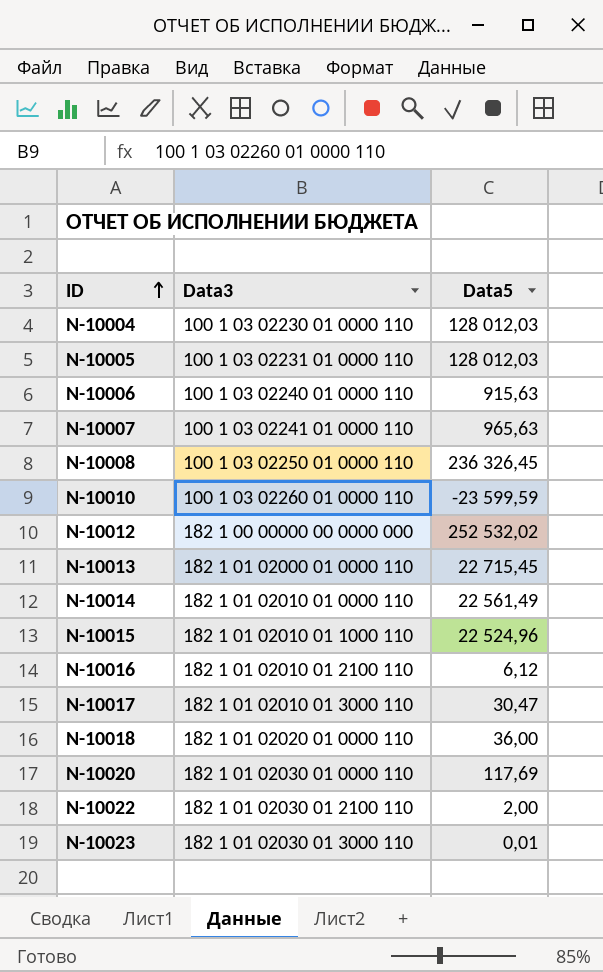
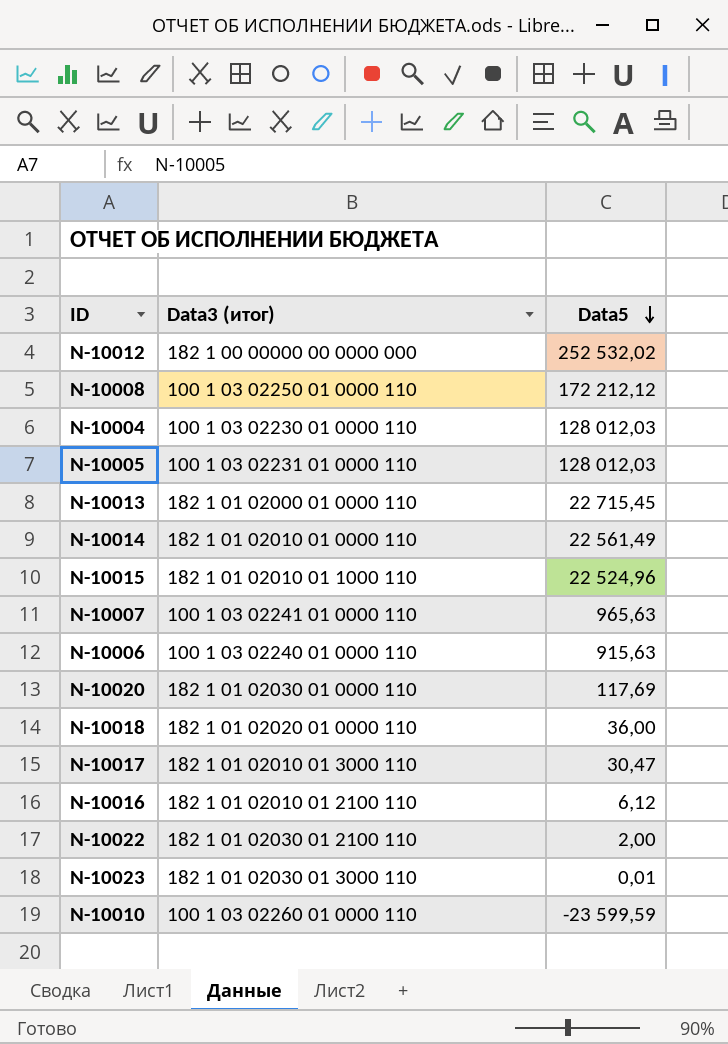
row order: ID ascending -> Data5 descending
column name: Data3 -> Data3 (итог)
N-10008 | Data5: 236 326,45 -> 172 212,12

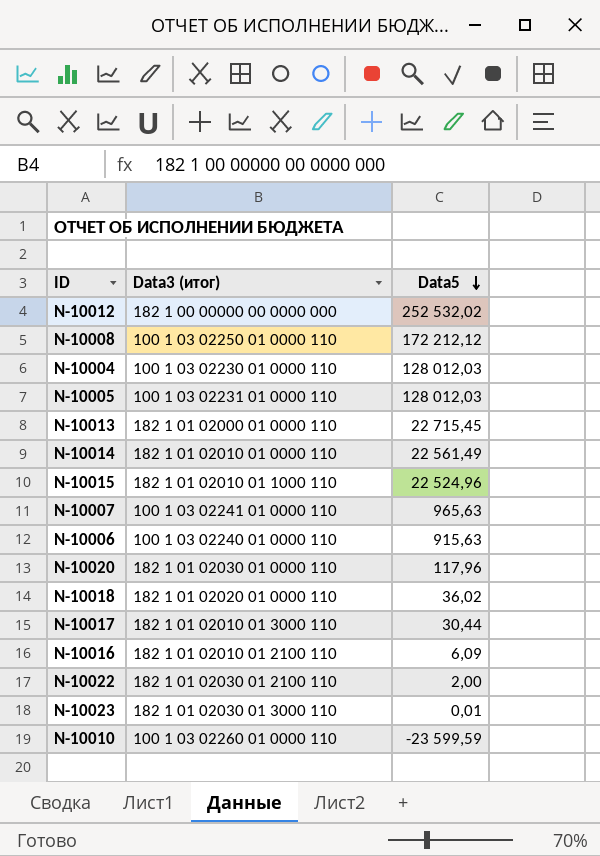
N-10020 | Data5: 117,69 -> 117,96
N-10018 | Data5: 36,00 -> 36,02
N-10017 | Data5: 30,47 -> 30,44
N-10016 | Data5: 6,12 -> 6,09

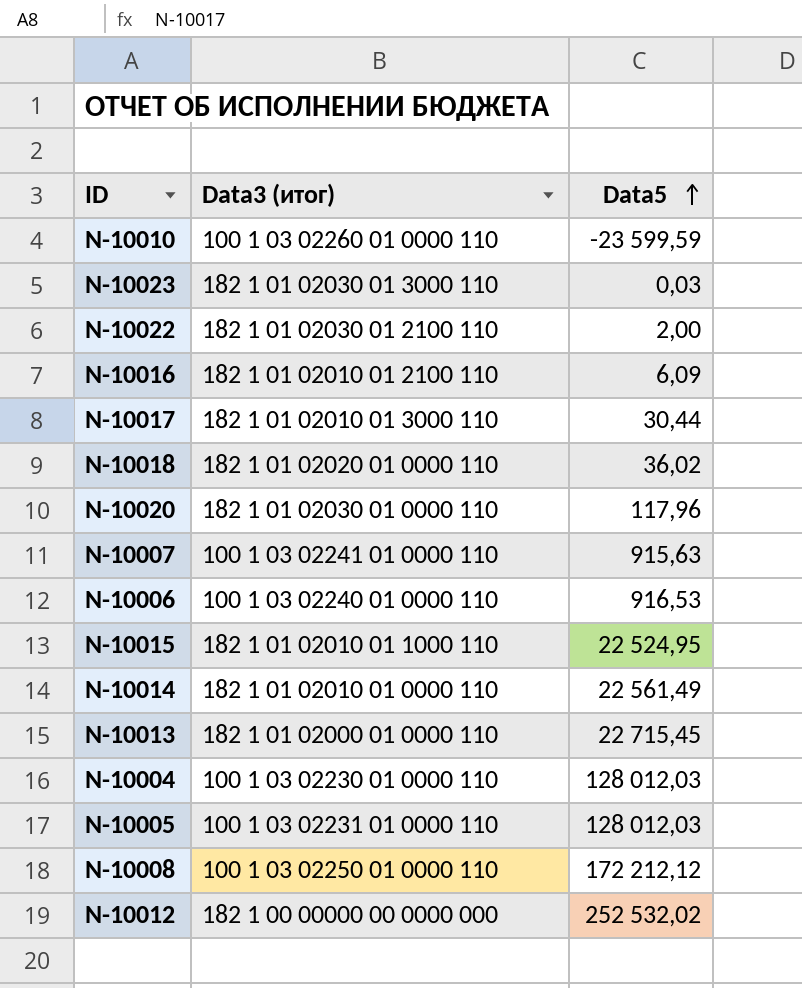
row order: Data5 descending -> Data5 ascending
N-10023 | Data5: 0,01 -> 0,03
N-10007 | Data5: 965,63 -> 915,63
N-10006 | Data5: 915,63 -> 916,53
N-10015 | Data5: 22 524,96 -> 22 524,95

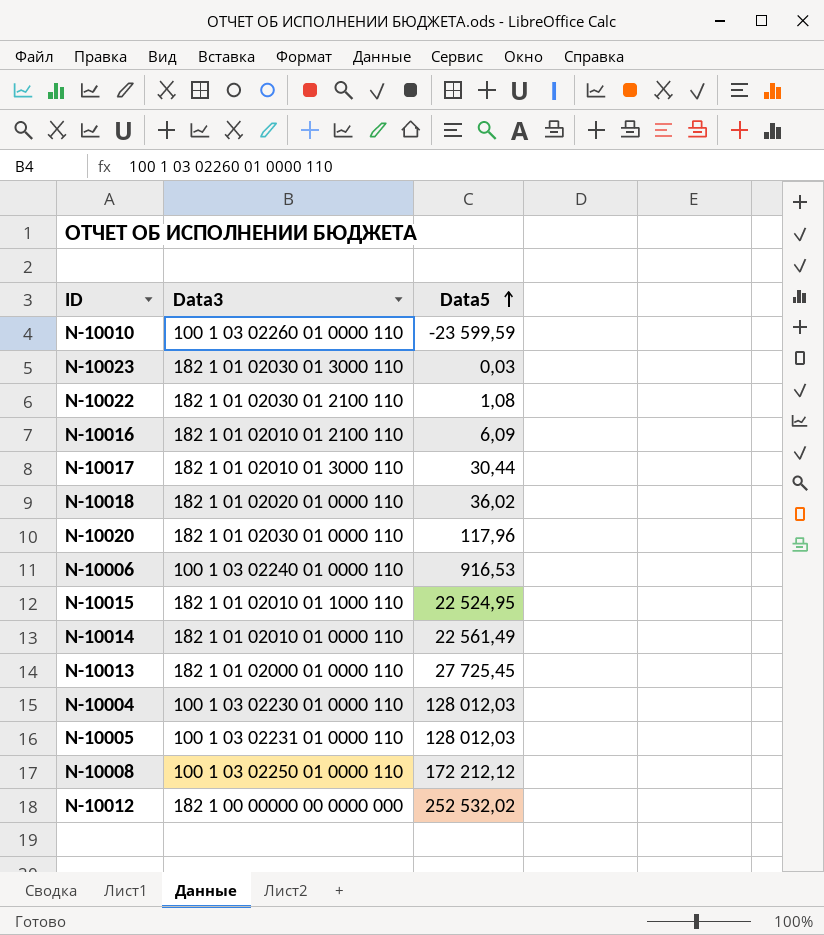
column name: Data3 (итог) -> Data3
row N-10007: 100 1 03 02241 01 0000 110 | 915,63 -> none
N-10022 | Data5: 2,00 -> 1,08
N-10013 | Data5: 22 715,45 -> 27 725,45

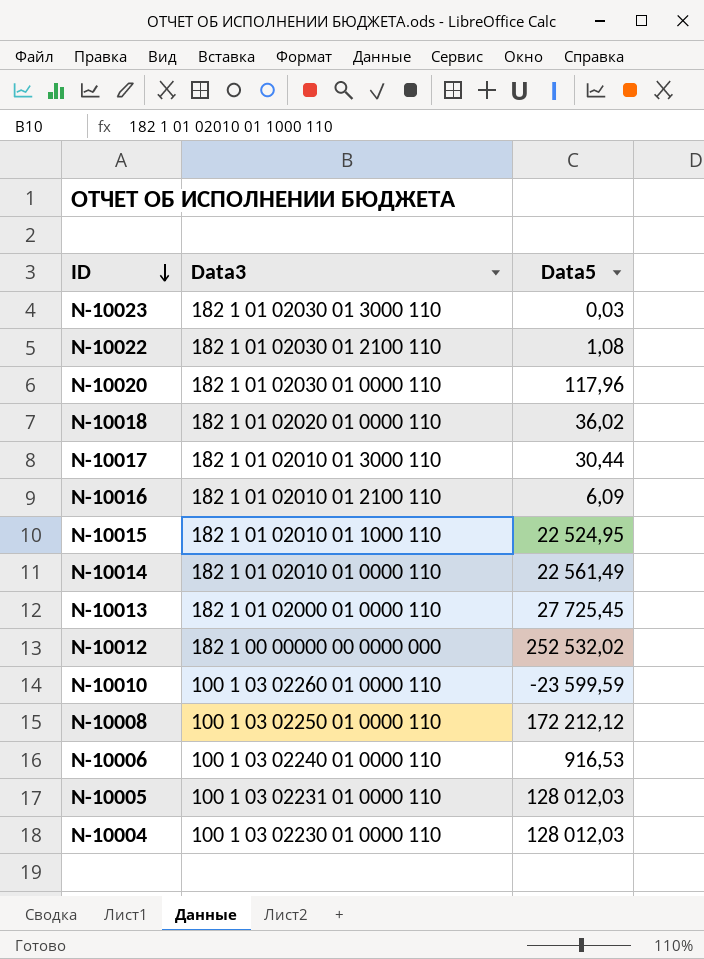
row order: Data5 ascending -> ID descending

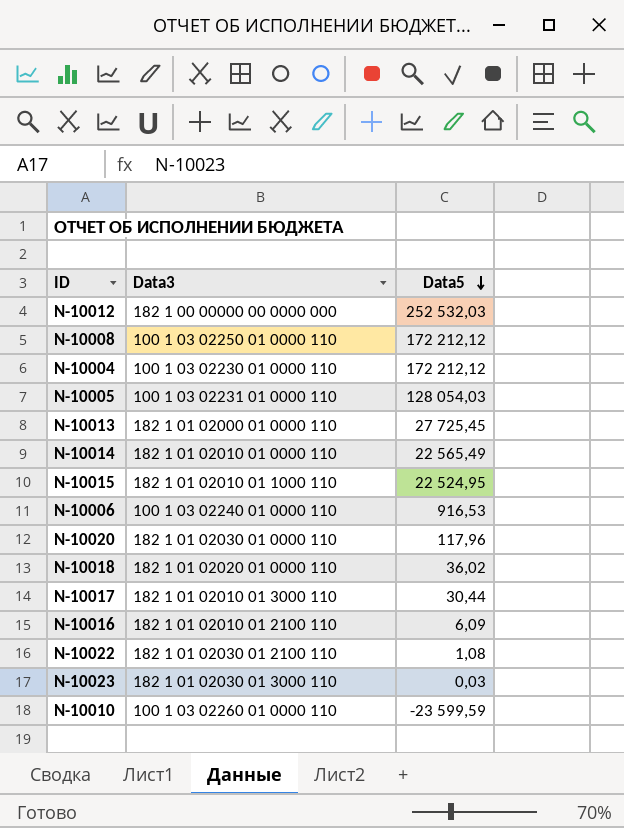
row order: ID descending -> Data5 descending
N-10012 | Data5: 252 532,02 -> 252 532,03
N-10004 | Data5: 128 012,03 -> 172 212,12
N-10005 | Data5: 128 012,03 -> 128 054,03
N-10014 | Data5: 22 561,49 -> 22 565,49

